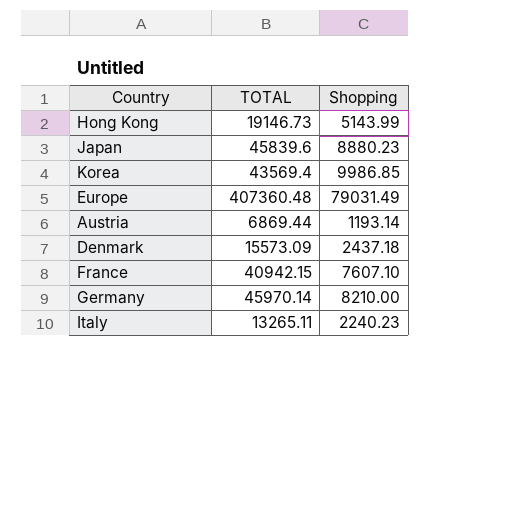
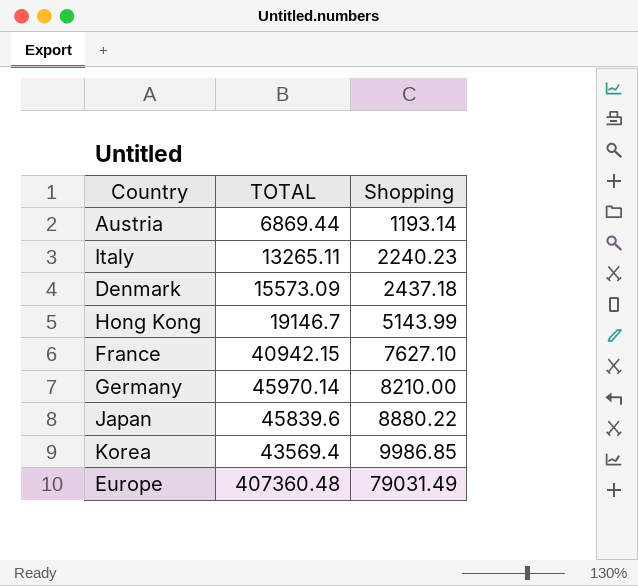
row order: none -> Shopping ascending
Hong Kong | TOTAL: 19146.73 -> 19146.7
France | Shopping: 7607.10 -> 7627.10
Japan | Shopping: 8880.23 -> 8880.22

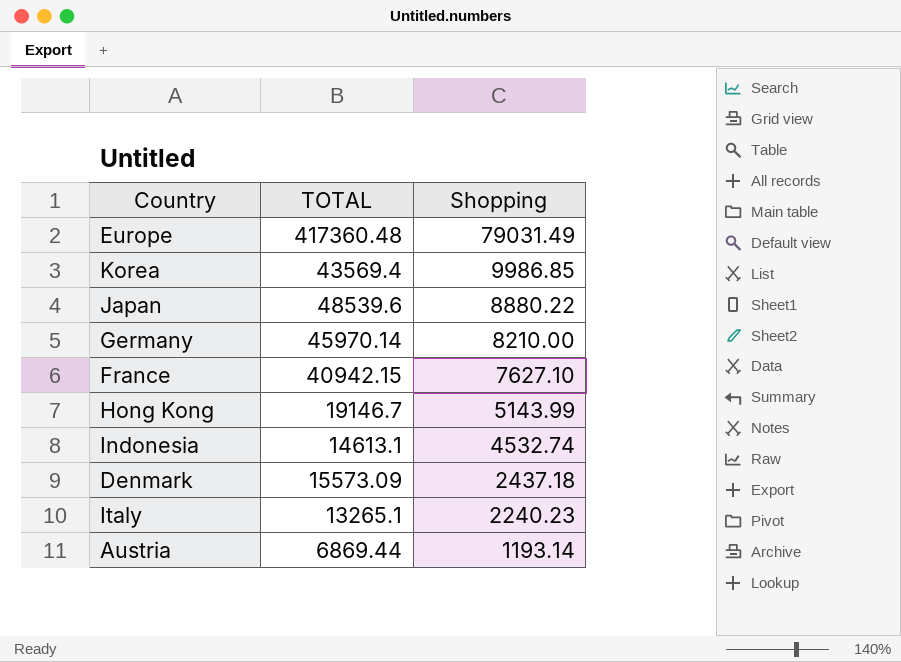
row order: Shopping ascending -> Shopping descending
Europe | TOTAL: 407360.48 -> 417360.48
Japan | TOTAL: 45839.6 -> 48539.6
row Indonesia: none -> 14613.1 | 4532.74
Italy | TOTAL: 13265.11 -> 13265.1

